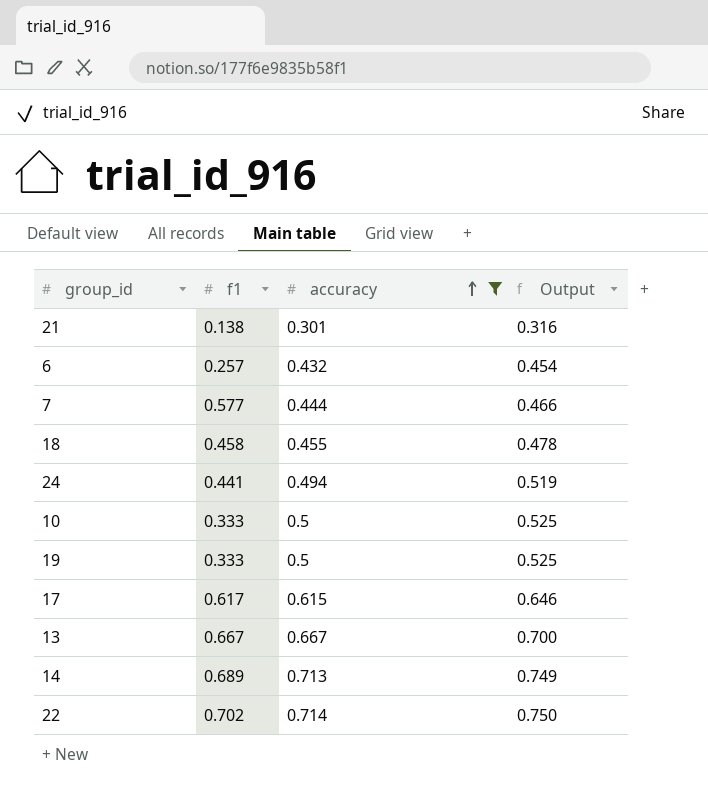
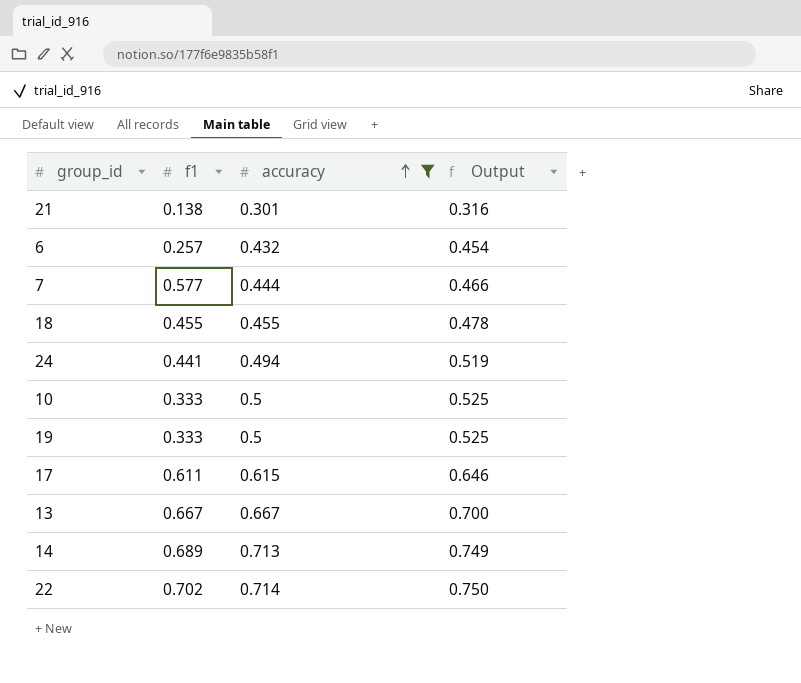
18 | f1: 0.458 -> 0.455
17 | f1: 0.617 -> 0.611

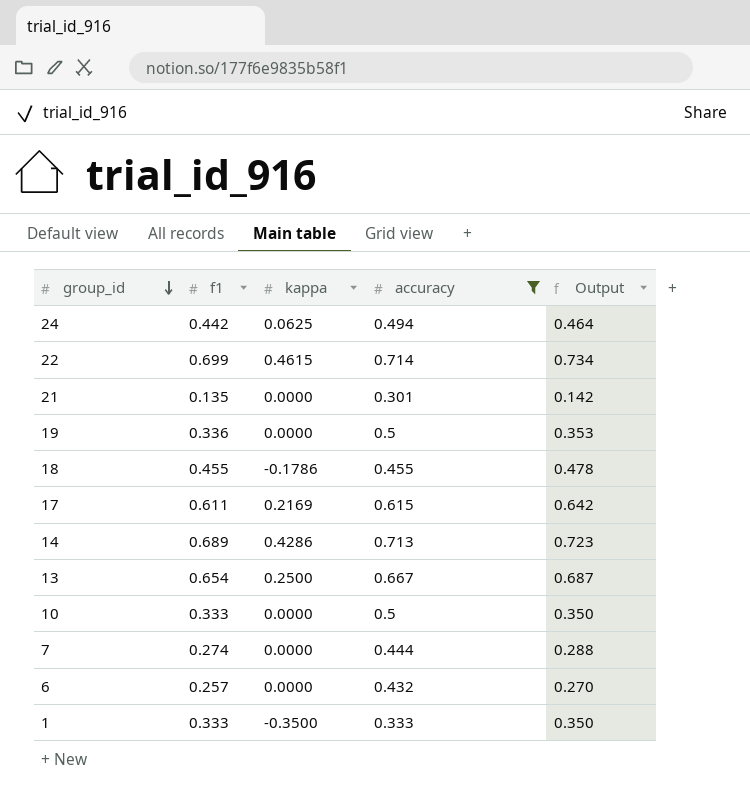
row order: accuracy ascending -> group_id descending
column kappa | position: none -> 3
column Output | formula: [accuracy] * 1.05 -> [f1] * 1.05
24 | f1: 0.441 -> 0.442
22 | f1: 0.702 -> 0.699
21 | f1: 0.138 -> 0.135
19 | f1: 0.333 -> 0.336
13 | f1: 0.667 -> 0.654
7 | f1: 0.577 -> 0.274
row 1: none -> 0.333 | -0.3500 | 0.333 | 0.350

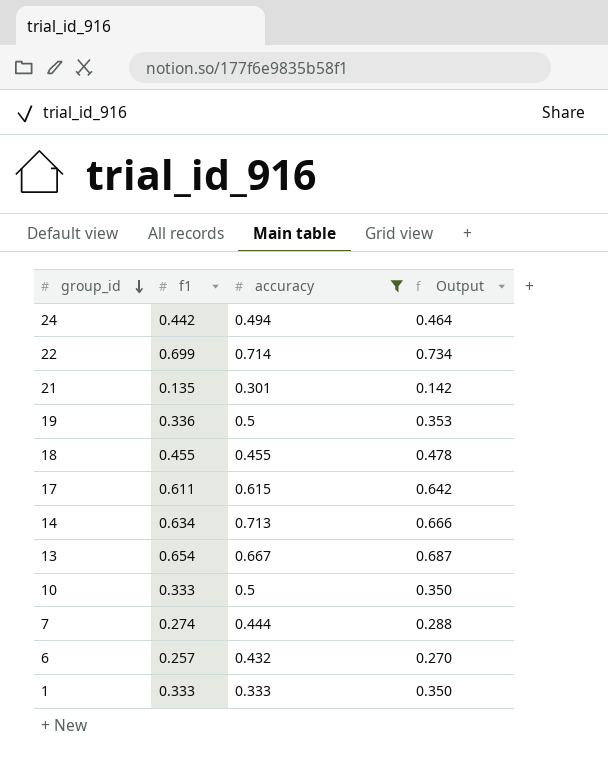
column kappa | position: 3 -> none
14 | f1: 0.689 -> 0.634
14 | Output: 0.723 -> 0.666

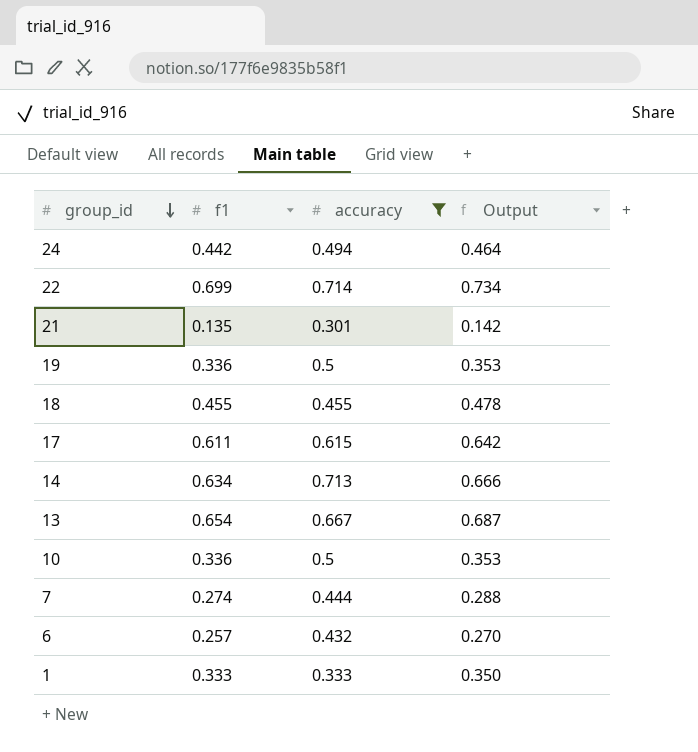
10 | f1: 0.333 -> 0.336
10 | Output: 0.350 -> 0.353

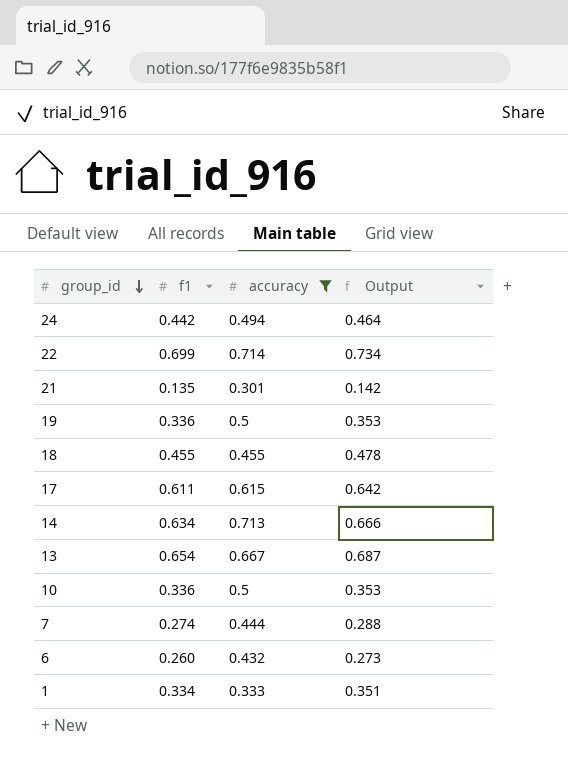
6 | f1: 0.257 -> 0.260
6 | Output: 0.270 -> 0.273
1 | f1: 0.333 -> 0.334
1 | Output: 0.350 -> 0.351

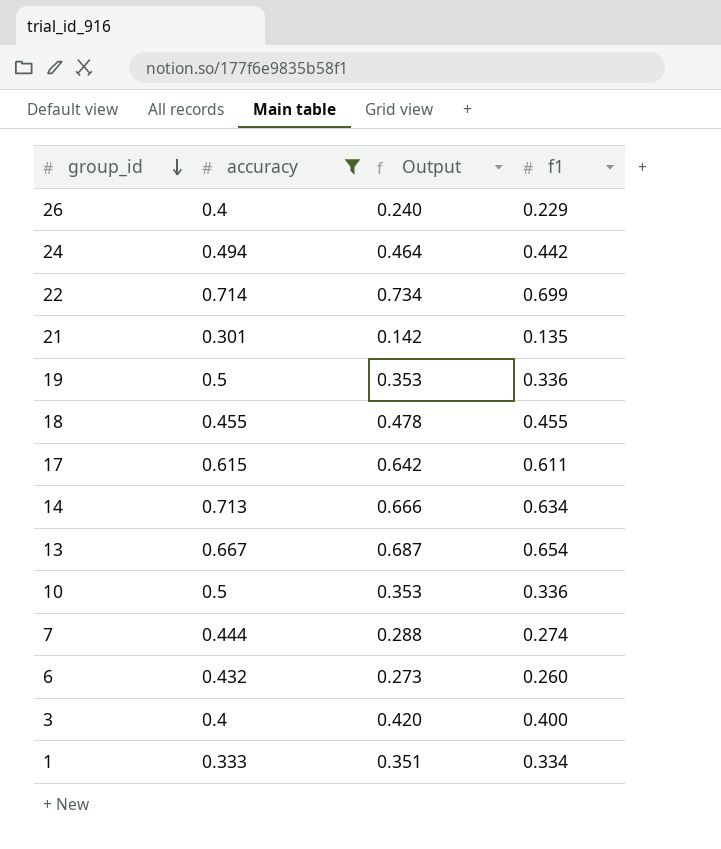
column f1 | position: 2 -> 4
row 26: none -> 0.4 | 0.240 | 0.229
row 3: none -> 0.4 | 0.420 | 0.400

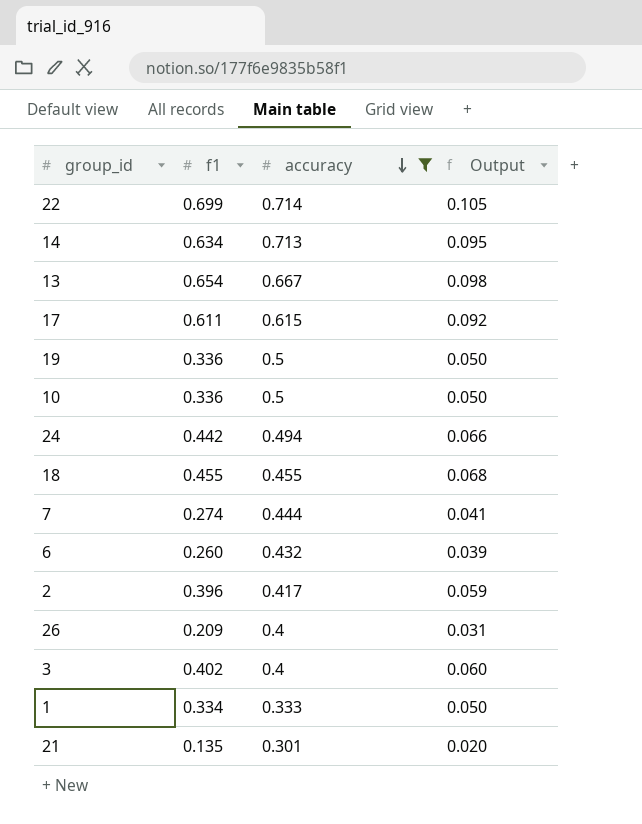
row order: group_id descending -> accuracy descending
column f1 | position: 4 -> 2
column Output | formula: [f1] * 1.05 -> [f1] * 0.15
row 2: none -> 0.396 | 0.417 | 0.059
26 | f1: 0.229 -> 0.209
3 | f1: 0.400 -> 0.402

